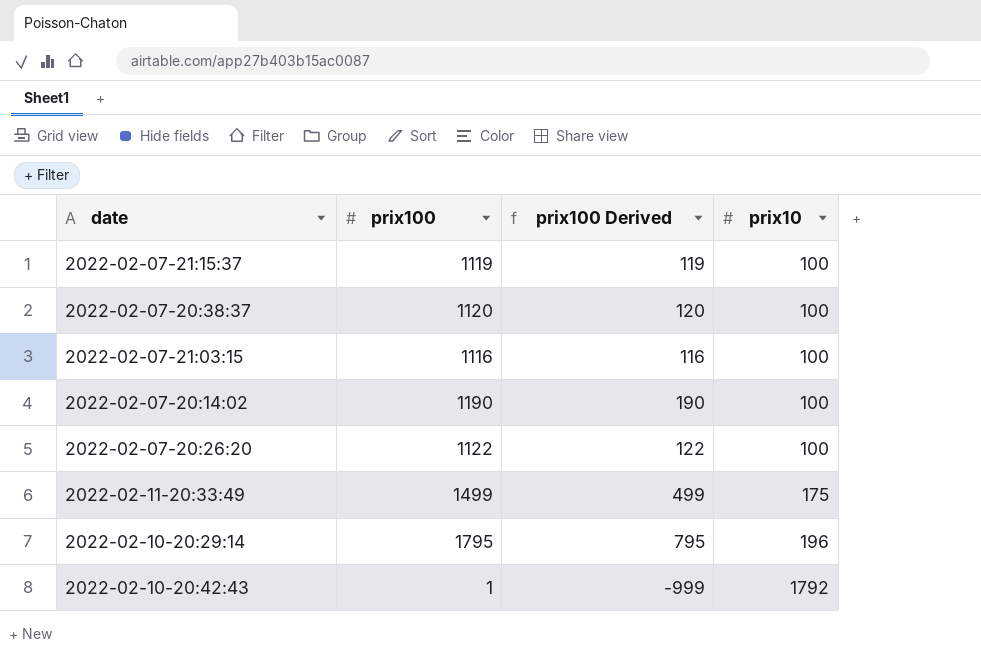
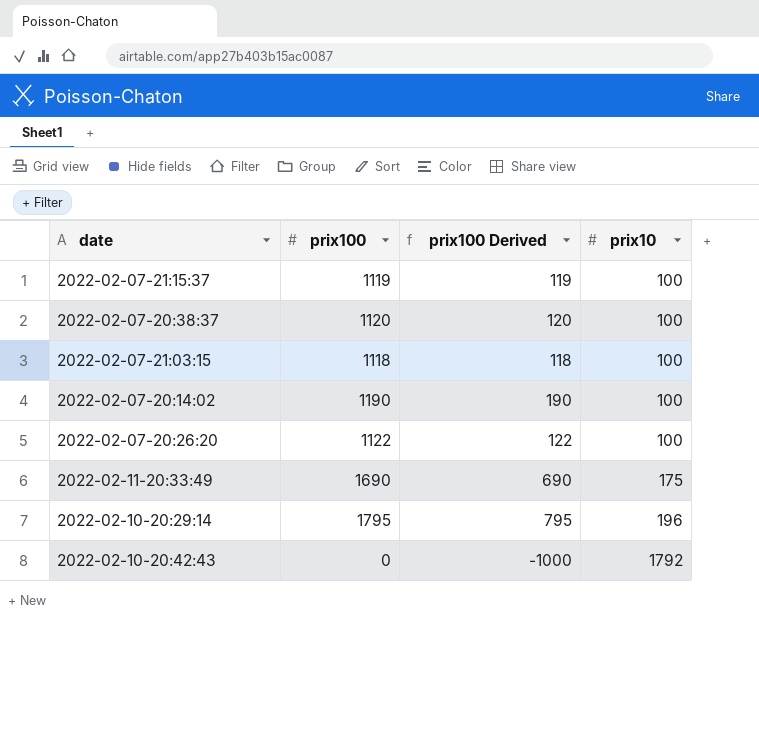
2022-02-07-21:03:15 | prix100: 1116 -> 1118
2022-02-07-21:03:15 | prix100 Derived: 116 -> 118
2022-02-11-20:33:49 | prix100: 1499 -> 1690
2022-02-11-20:33:49 | prix100 Derived: 499 -> 690
2022-02-10-20:42:43 | prix100: 1 -> 0
2022-02-10-20:42:43 | prix100 Derived: -999 -> -1000

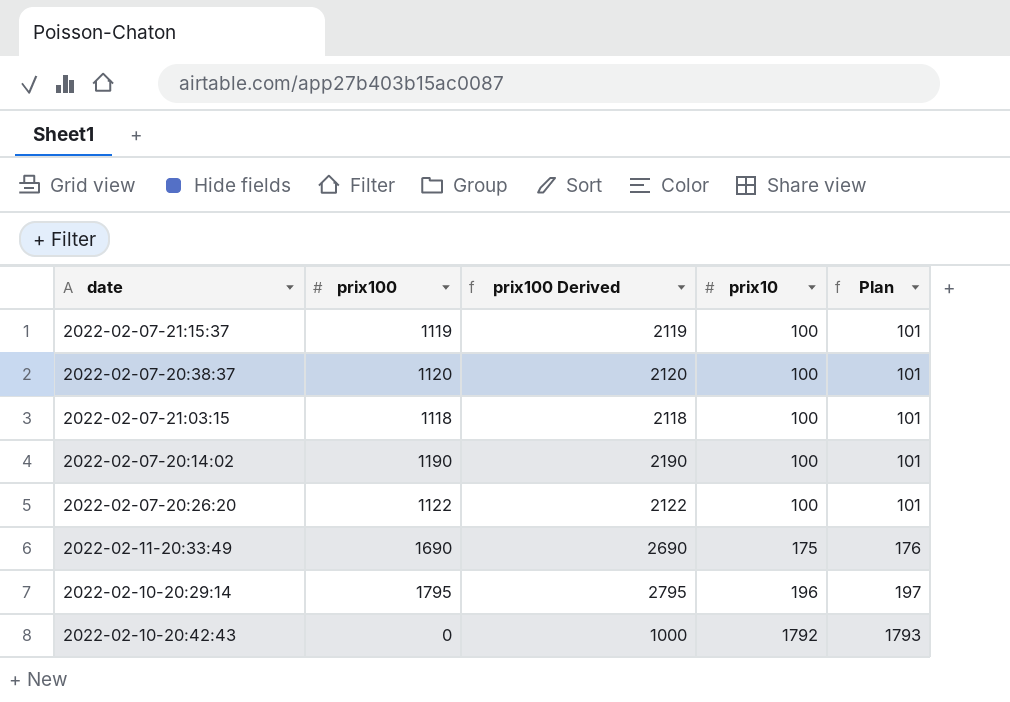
column prix100 Derived | formula: [prix100] - 1000 -> [prix100] + 1000
column Plan | formula: none -> [prix10] + 1

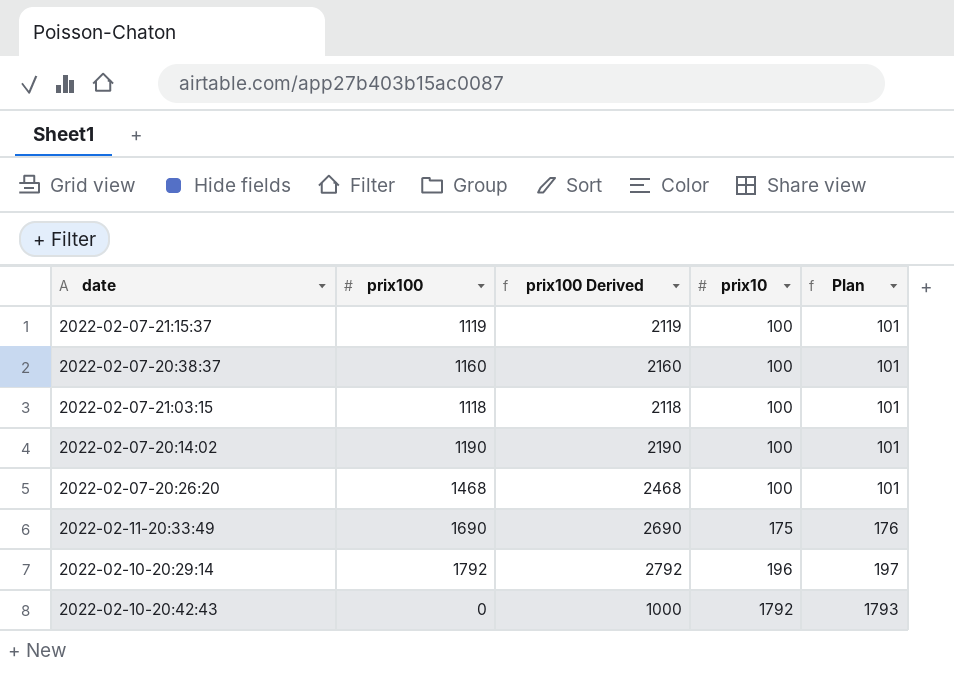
2022-02-07-20:38:37 | prix100: 1120 -> 1160
2022-02-07-20:38:37 | prix100 Derived: 2120 -> 2160
2022-02-07-20:26:20 | prix100: 1122 -> 1468
2022-02-07-20:26:20 | prix100 Derived: 2122 -> 2468
2022-02-10-20:29:14 | prix100: 1795 -> 1792
2022-02-10-20:29:14 | prix100 Derived: 2795 -> 2792

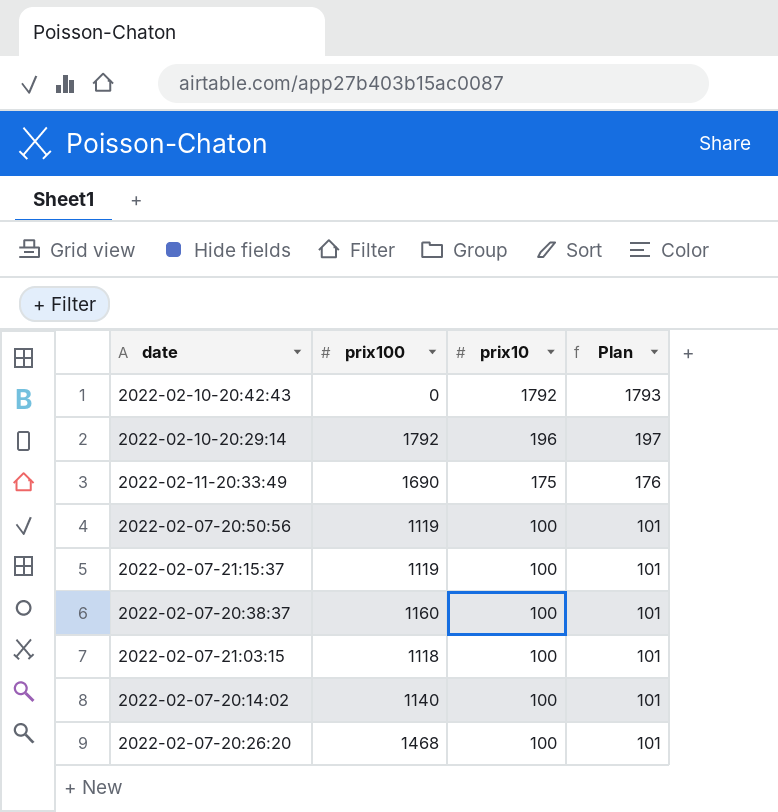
row order: prix10 ascending -> prix10 descending
column prix100 Derived | formula: [prix100] + 1000 -> none
row 2022-02-07-20:50:56: none -> 1119 | 100 | 101
2022-02-07-20:14:02 | prix100: 1190 -> 1140

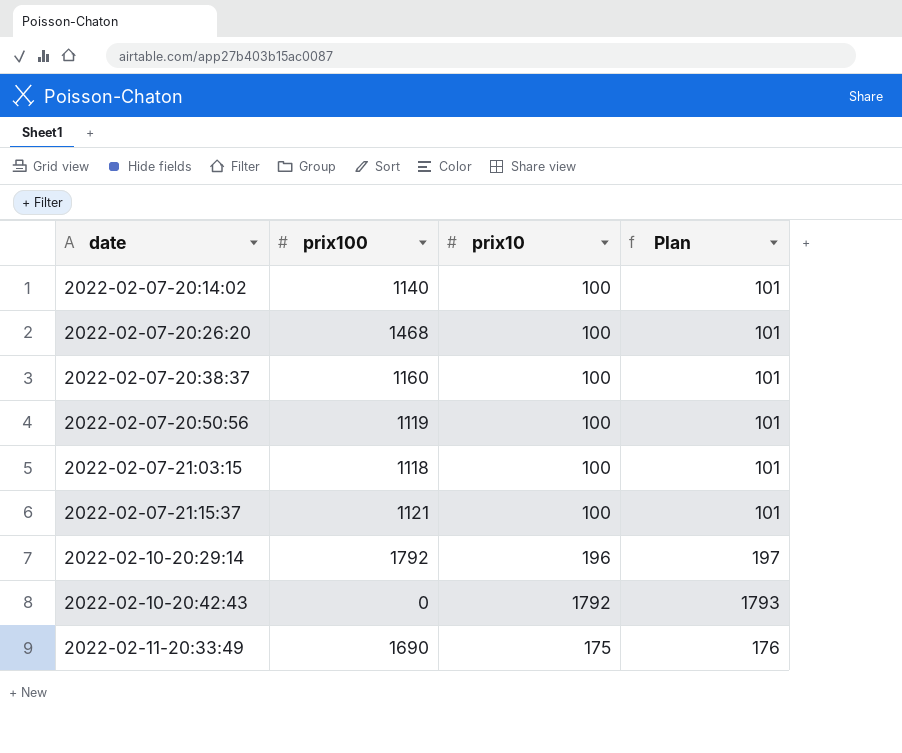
row order: prix10 descending -> date ascending
2022-02-07-21:15:37 | prix100: 1119 -> 1121

